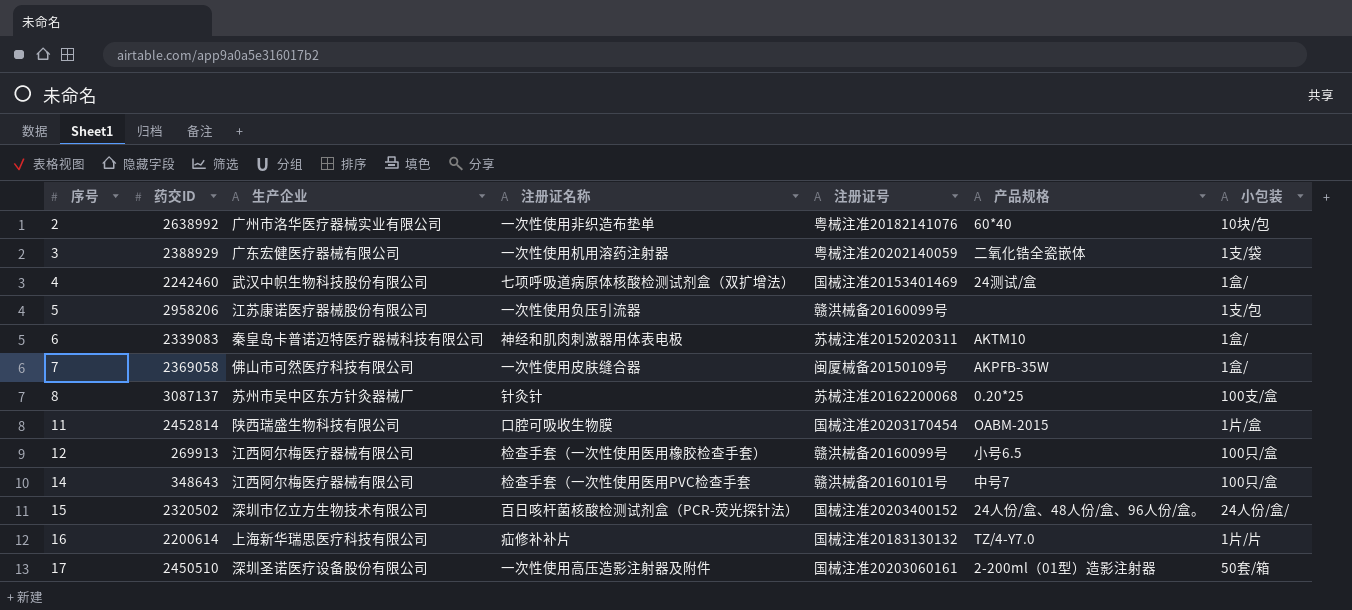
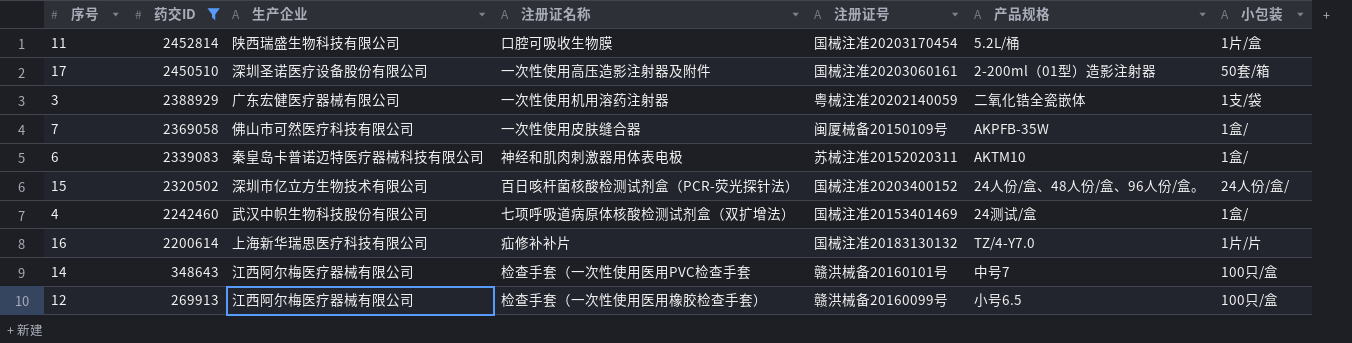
filter: none -> 药交ID <= 2452814
row order: 序号 ascending -> 药交ID descending
11 | 产品规格: OABM-2015 -> 5.2L/桶

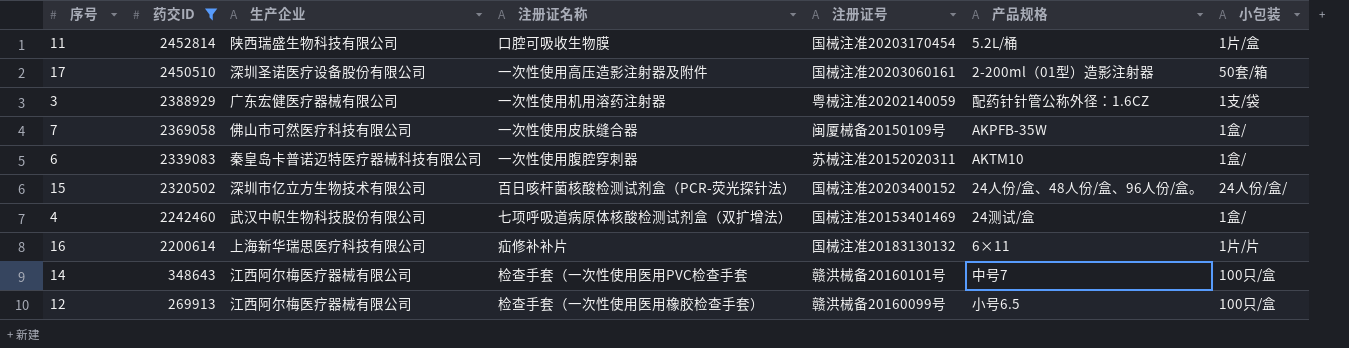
3 | 产品规格: 二氧化锆全瓷嵌体 -> 配药针针管公称外径：1.6CZ
6 | 注册证名称: 神经和肌肉刺激器用体表电极 -> 一次性使用腹腔穿刺器
16 | 产品规格: TZ/4-Y7.0 -> 6×11

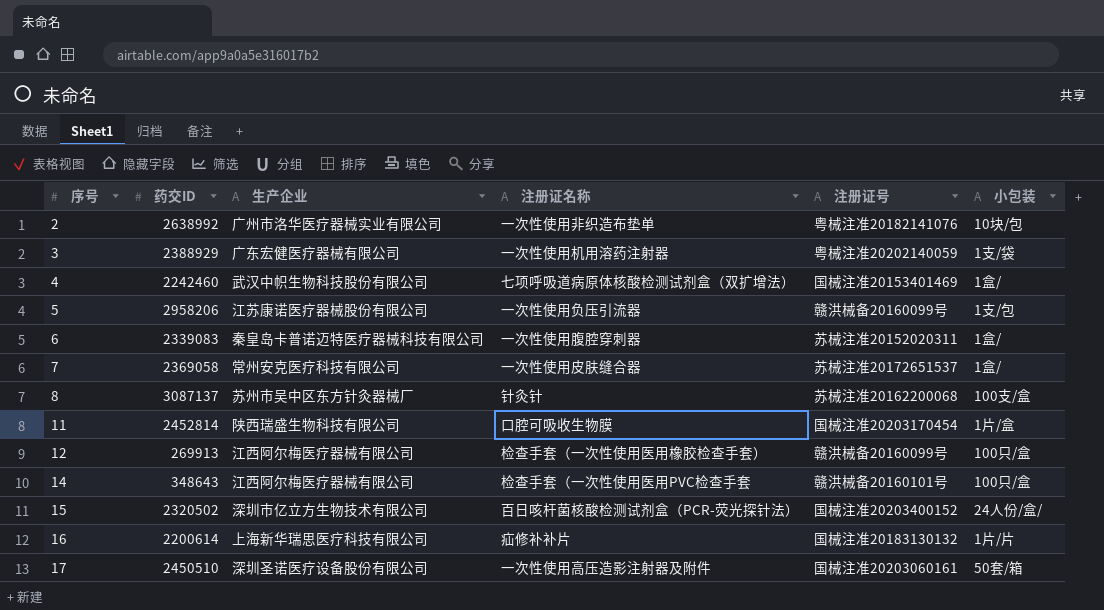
filter: 药交ID <= 2452814 -> none
row order: 药交ID descending -> 序号 ascending
column 产品规格 | position: 6 -> none
7 | 生产企业: 佛山市可然医疗科技有限公司 -> 常州安克医疗科技有限公司
7 | 注册证号: 闽厦械备20150109号 -> 苏械注准20172651537

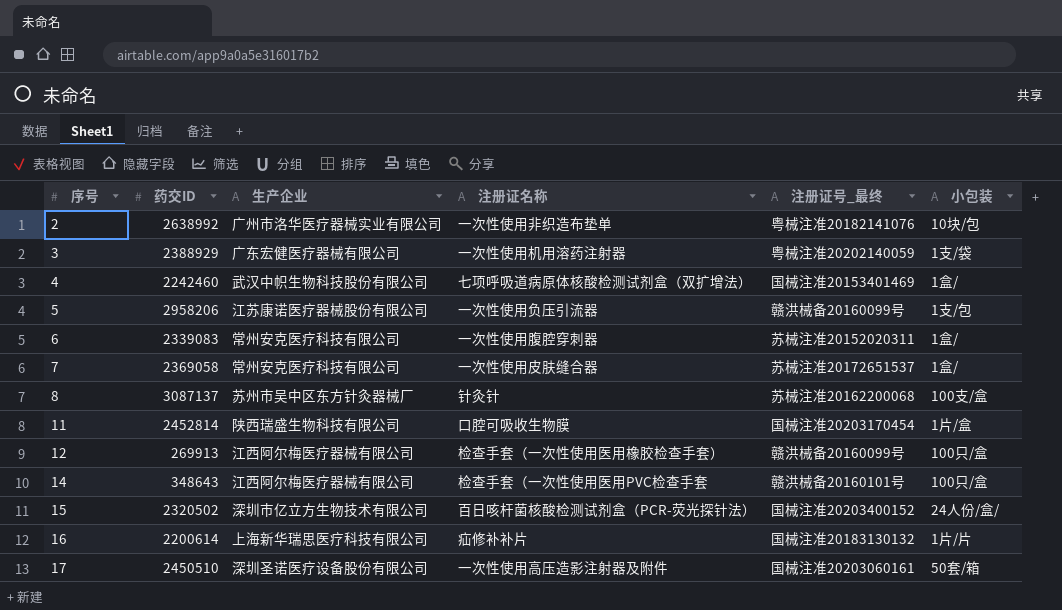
column name: 注册证号 -> 注册证号_最终
6 | 生产企业: 秦皇岛卡普诺迈特医疗器械科技有限公司 -> 常州安克医疗科技有限公司

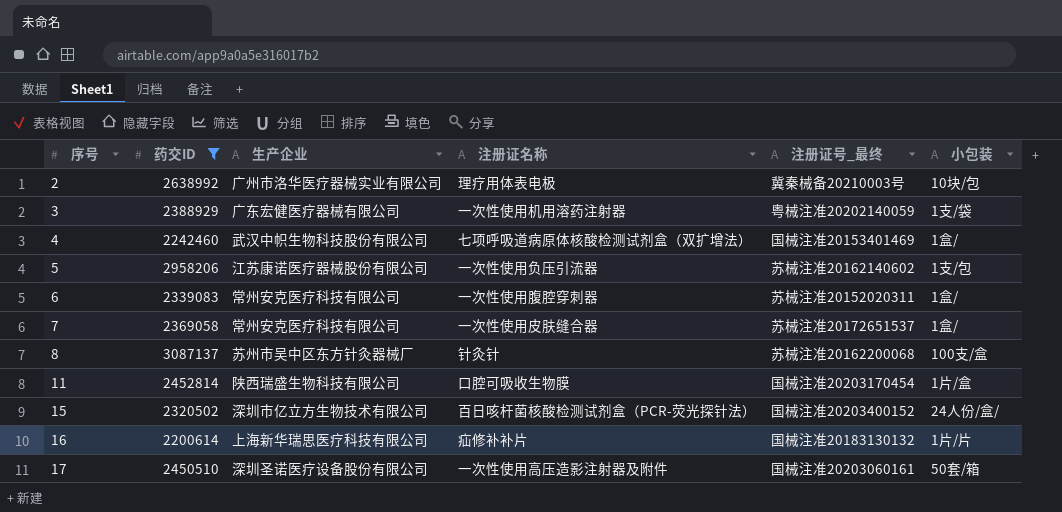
filter: none -> 药交ID >= 2200614
2 | 注册证名称: 一次性使用非织造布垫单 -> 理疗用体表电极
2 | 注册证号_最终: 粤械注准20182141076 -> 冀秦械备20210003号
5 | 注册证号_最终: 赣洪械备20160099号 -> 苏械注准20162140602

